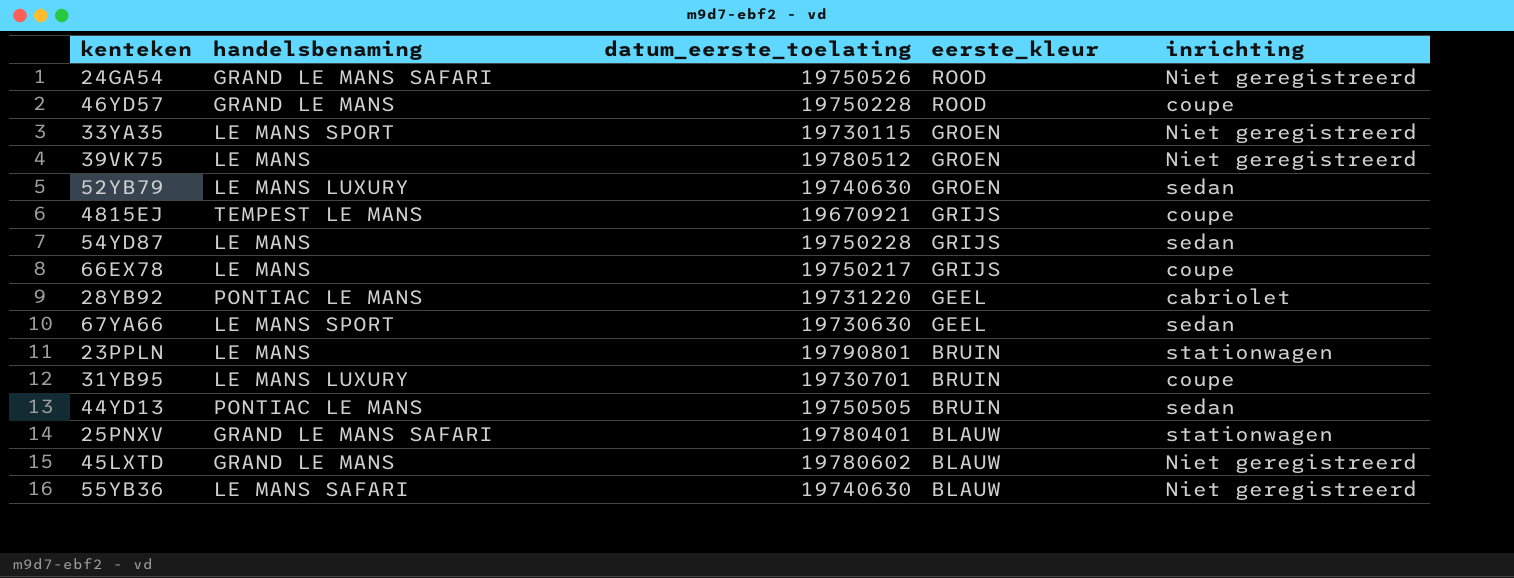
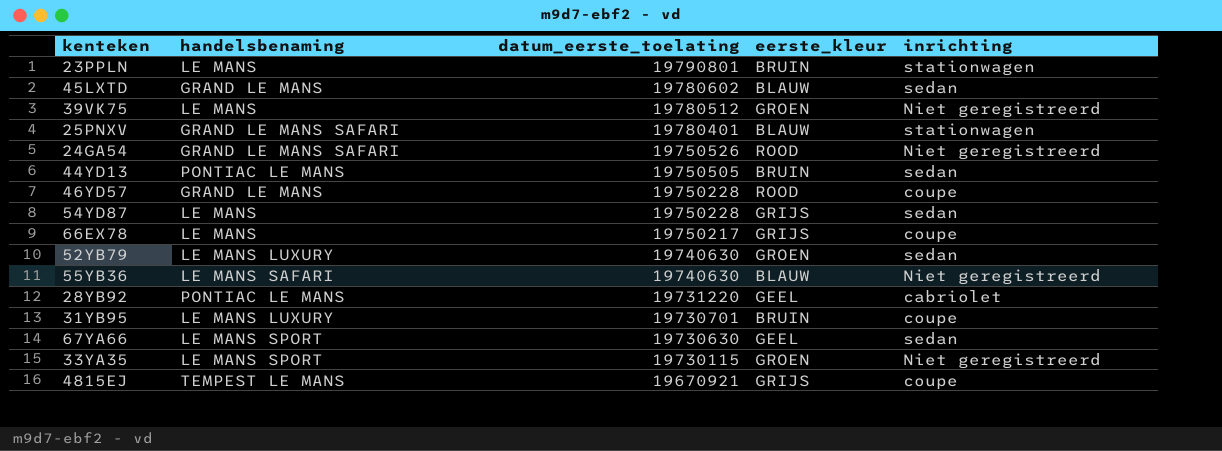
row order: eerste_kleur descending -> datum_eerste_toelating descending
45LXTD | inrichting: Niet geregistreerd -> sedan

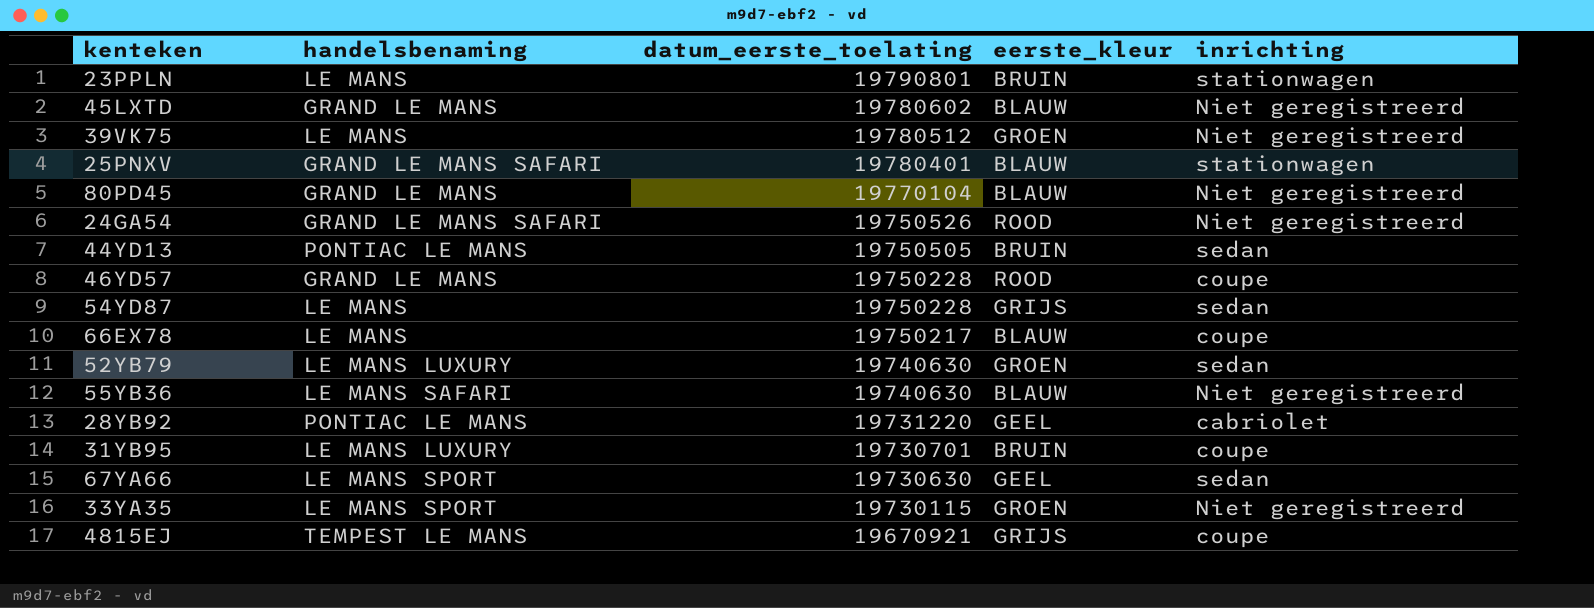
45LXTD | inrichting: sedan -> Niet geregistreerd
row 80PD45: none -> GRAND LE MANS | 19770104 | BLAUW | Niet geregistreerd
66EX78 | eerste_kleur: GRIJS -> BLAUW

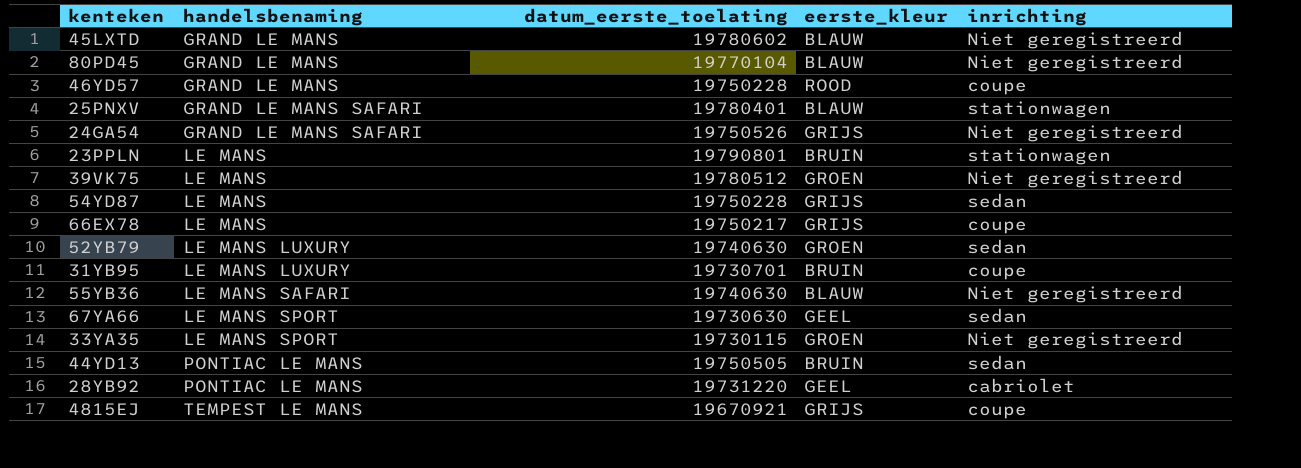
row order: datum_eerste_toelating descending -> handelsbenaming ascending
24GA54 | eerste_kleur: ROOD -> GRIJS
66EX78 | eerste_kleur: BLAUW -> GRIJS

